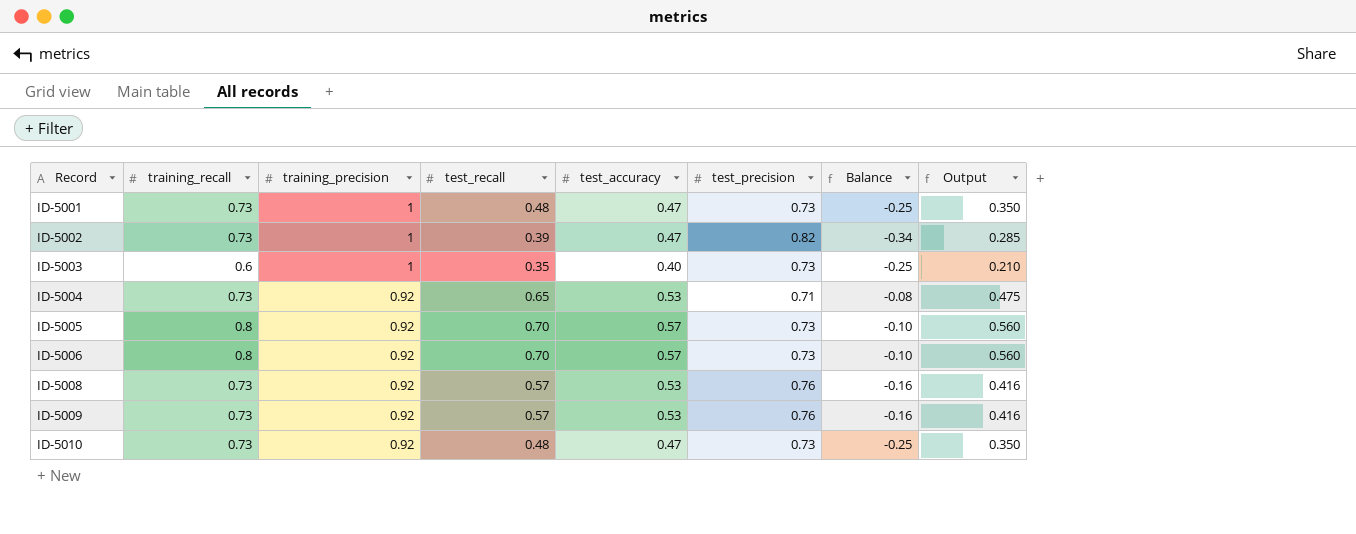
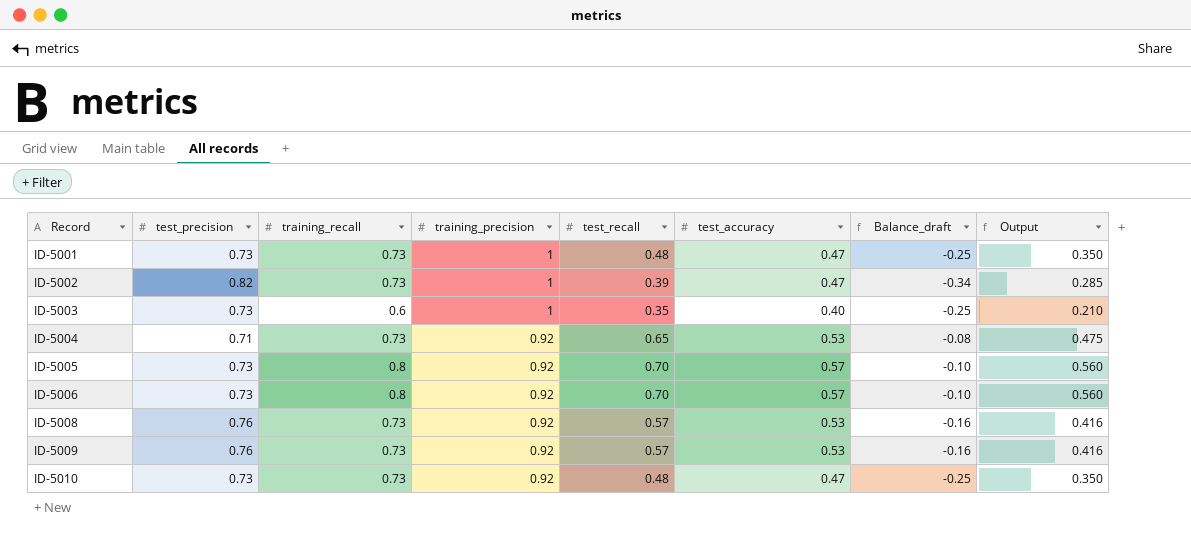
column test_precision | position: 6 -> 2
column name: Balance -> Balance_draft

